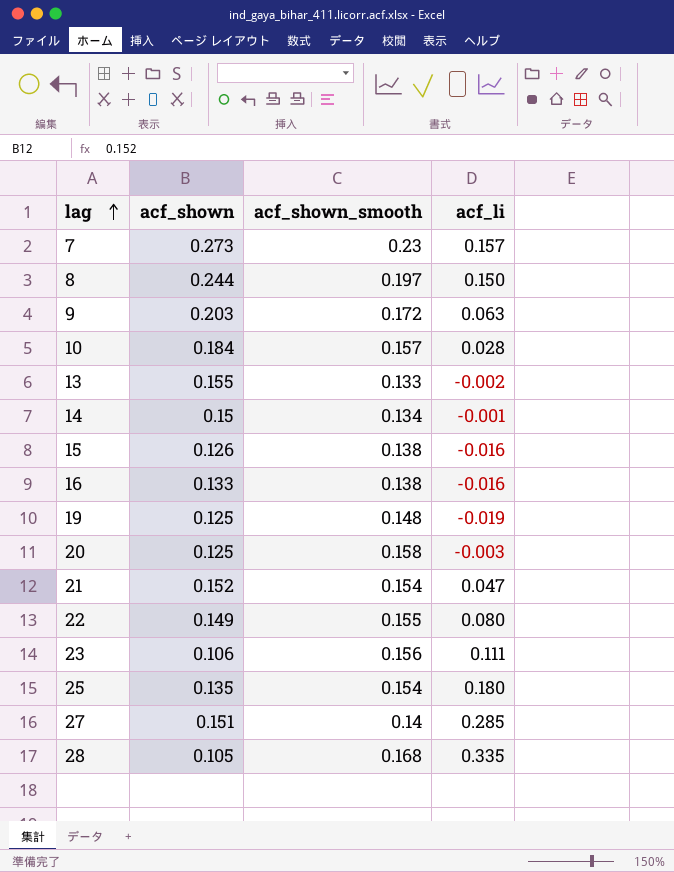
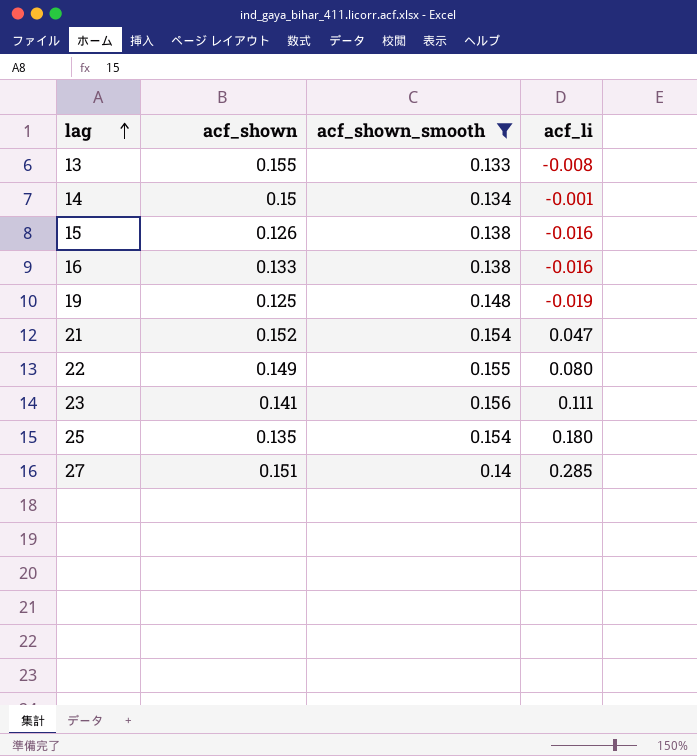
filter: none -> acf_shown_smooth <= 0.156
13 | acf_li: -0.002 -> -0.008
23 | acf_shown: 0.106 -> 0.141

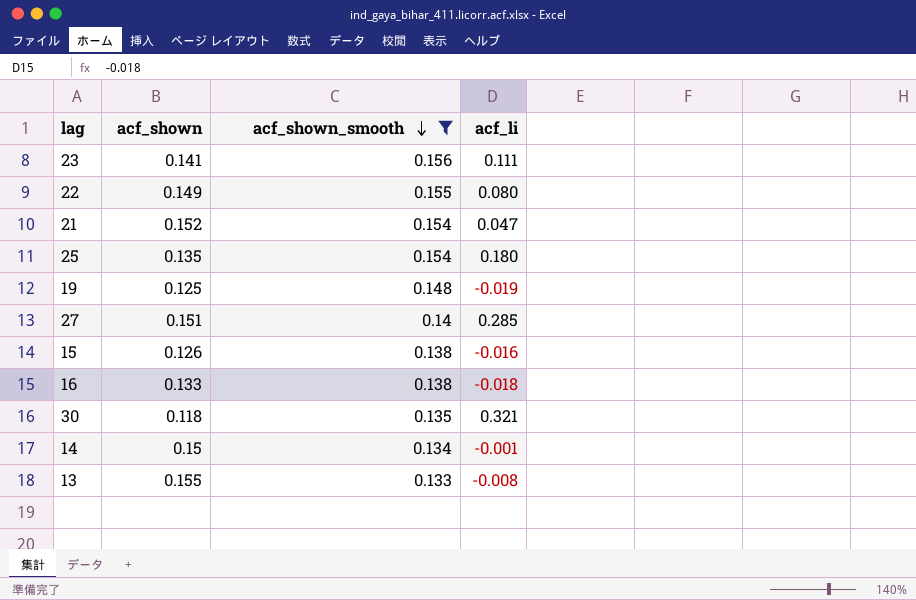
row order: lag ascending -> acf_shown_smooth descending
16 | acf_li: -0.016 -> -0.018
row 30: none -> 0.118 | 0.135 | 0.321

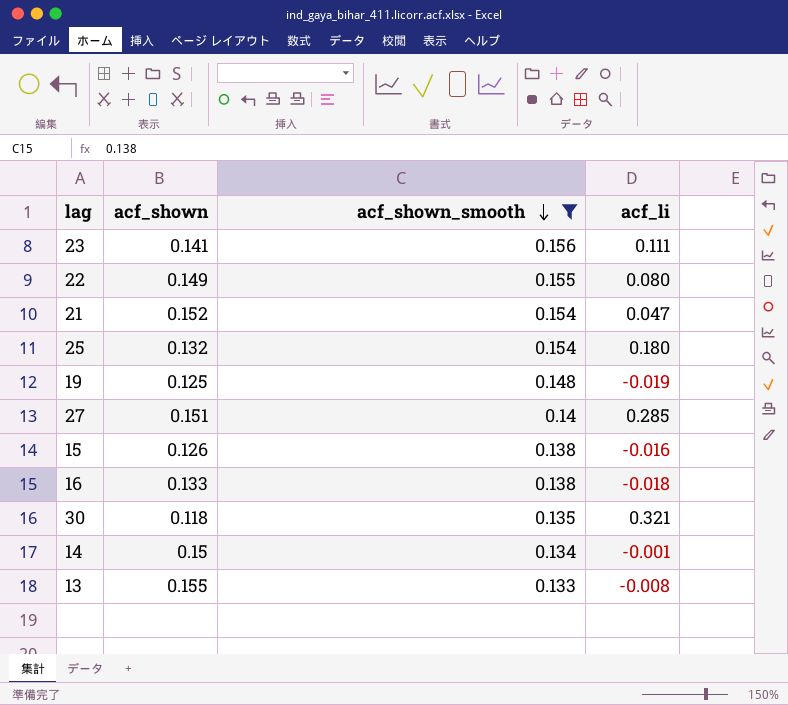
25 | acf_shown: 0.135 -> 0.132

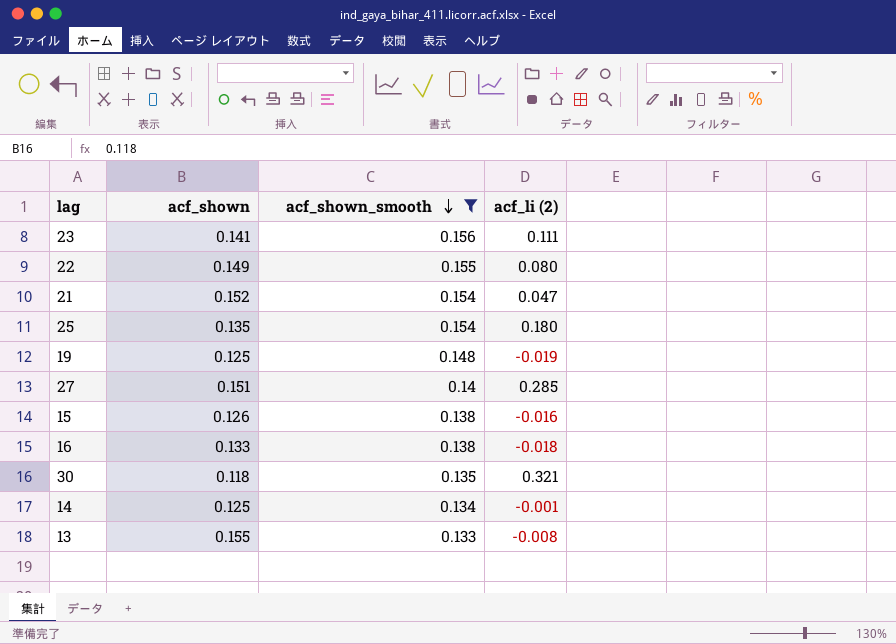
column name: acf_li -> acf_li (2)
25 | acf_shown: 0.132 -> 0.135
14 | acf_shown: 0.15 -> 0.125

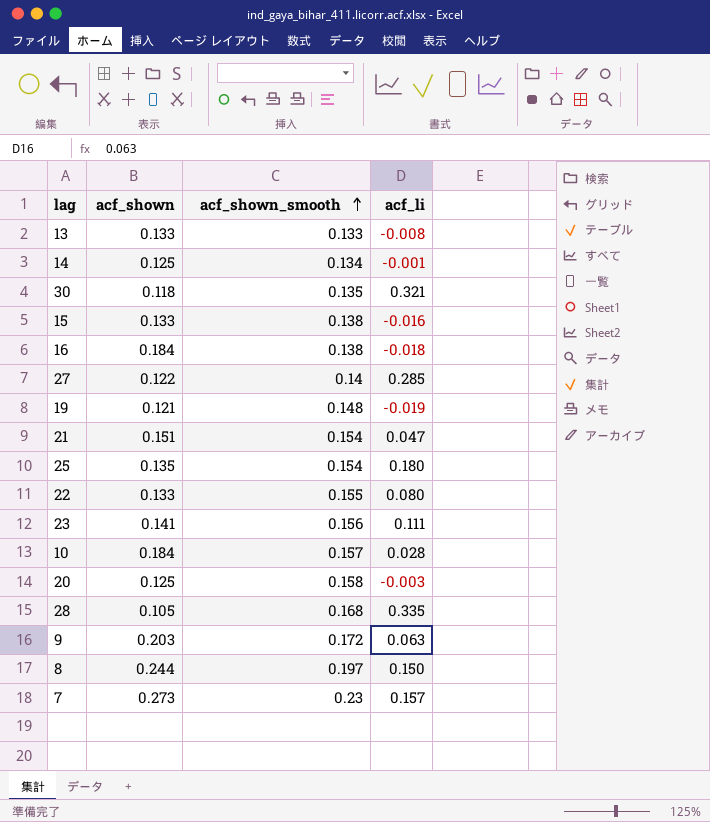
filter: acf_shown_smooth <= 0.156 -> none
row order: acf_shown_smooth descending -> acf_shown_smooth ascending
column name: acf_li (2) -> acf_li
13 | acf_shown: 0.155 -> 0.133
15 | acf_shown: 0.126 -> 0.133
16 | acf_shown: 0.133 -> 0.184
27 | acf_shown: 0.151 -> 0.122
19 | acf_shown: 0.125 -> 0.121
21 | acf_shown: 0.152 -> 0.151
22 | acf_shown: 0.149 -> 0.133

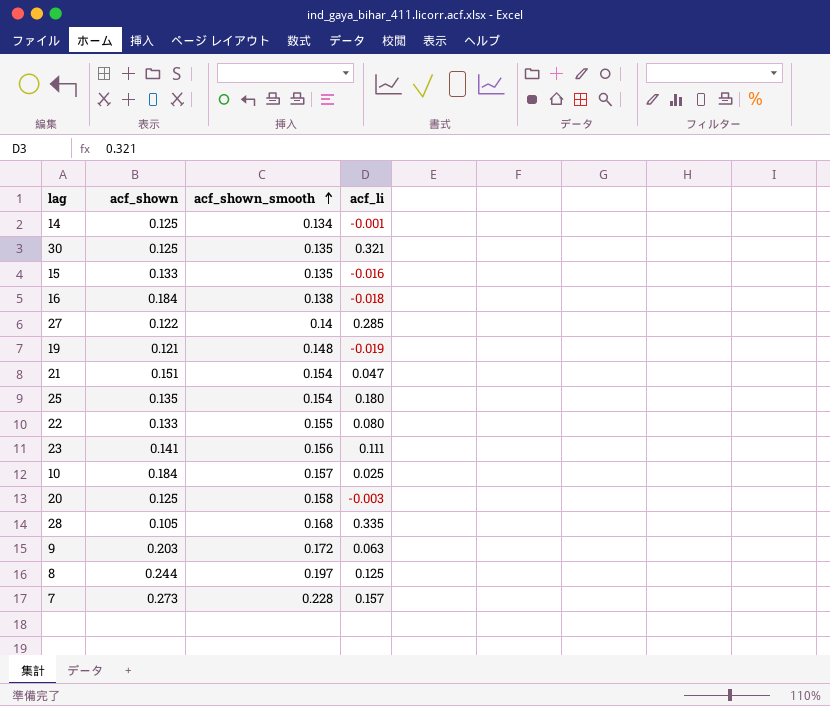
row 13: 0.133 | 0.133 | -0.008 -> none
30 | acf_shown: 0.118 -> 0.125
15 | acf_shown_smooth: 0.138 -> 0.135
10 | acf_li: 0.028 -> 0.025
8 | acf_li: 0.150 -> 0.125
7 | acf_shown_smooth: 0.23 -> 0.228

